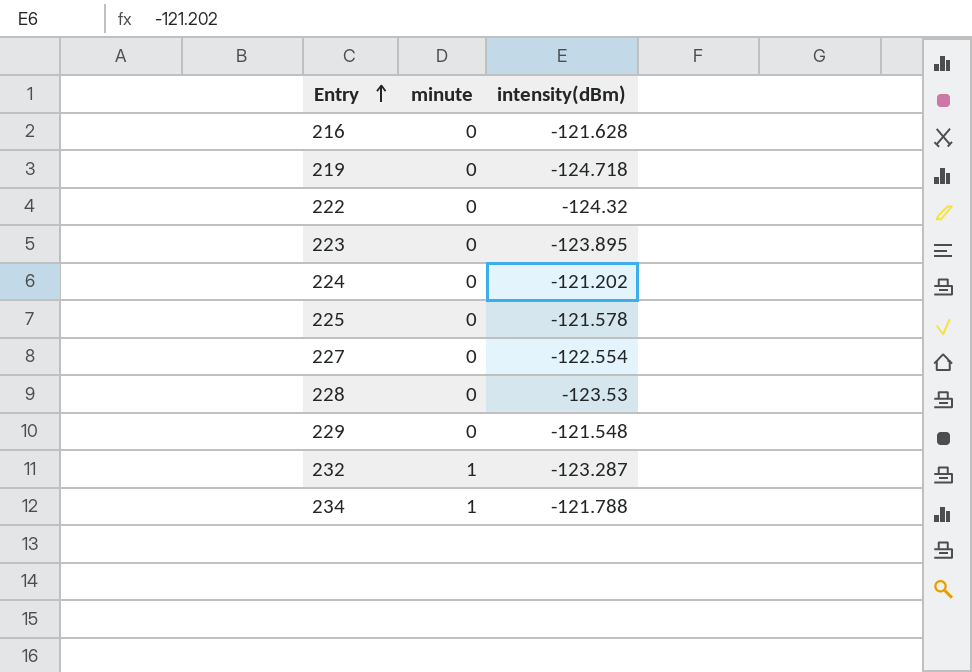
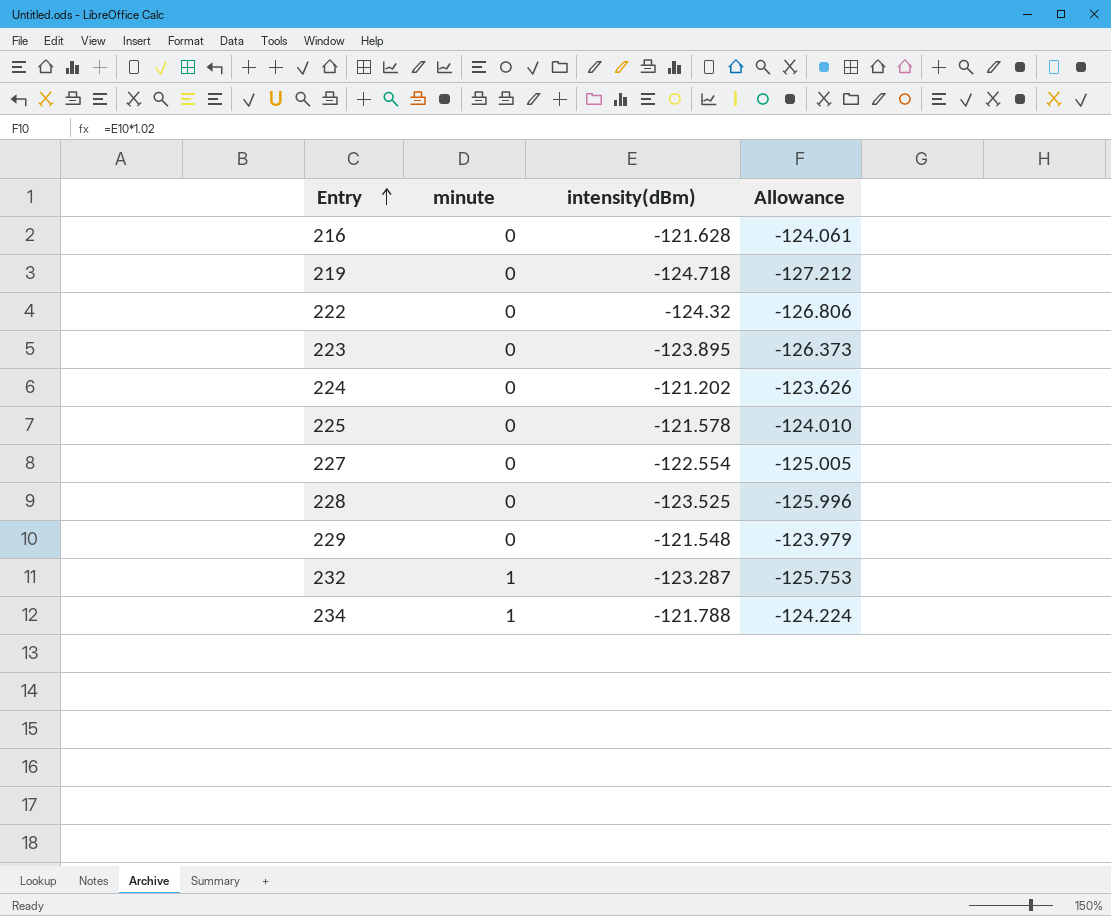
column Allowance | formula: none -> [intensity(dBm)] * 1.02
228 | intensity(dBm): -123.53 -> -123.525

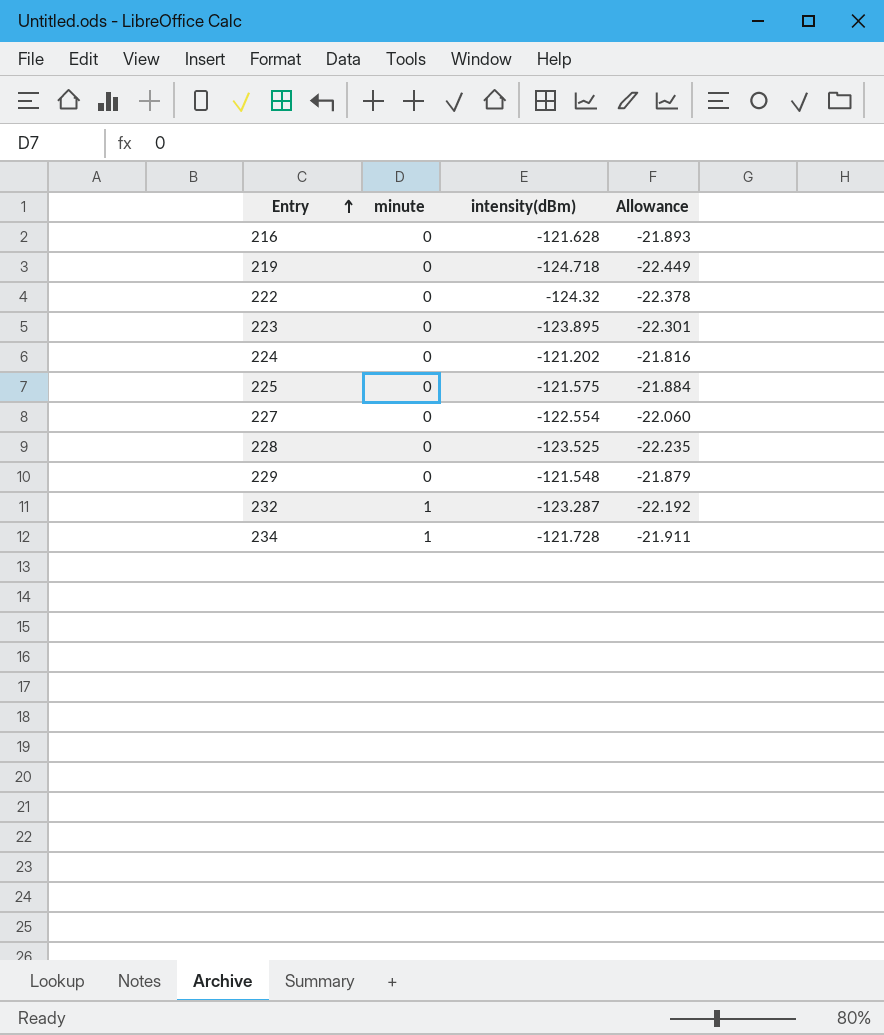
column Allowance | formula: [intensity(dBm)] * 1.02 -> [intensity(dBm)] * 0.18
225 | intensity(dBm): -121.578 -> -121.575
234 | intensity(dBm): -121.788 -> -121.728

